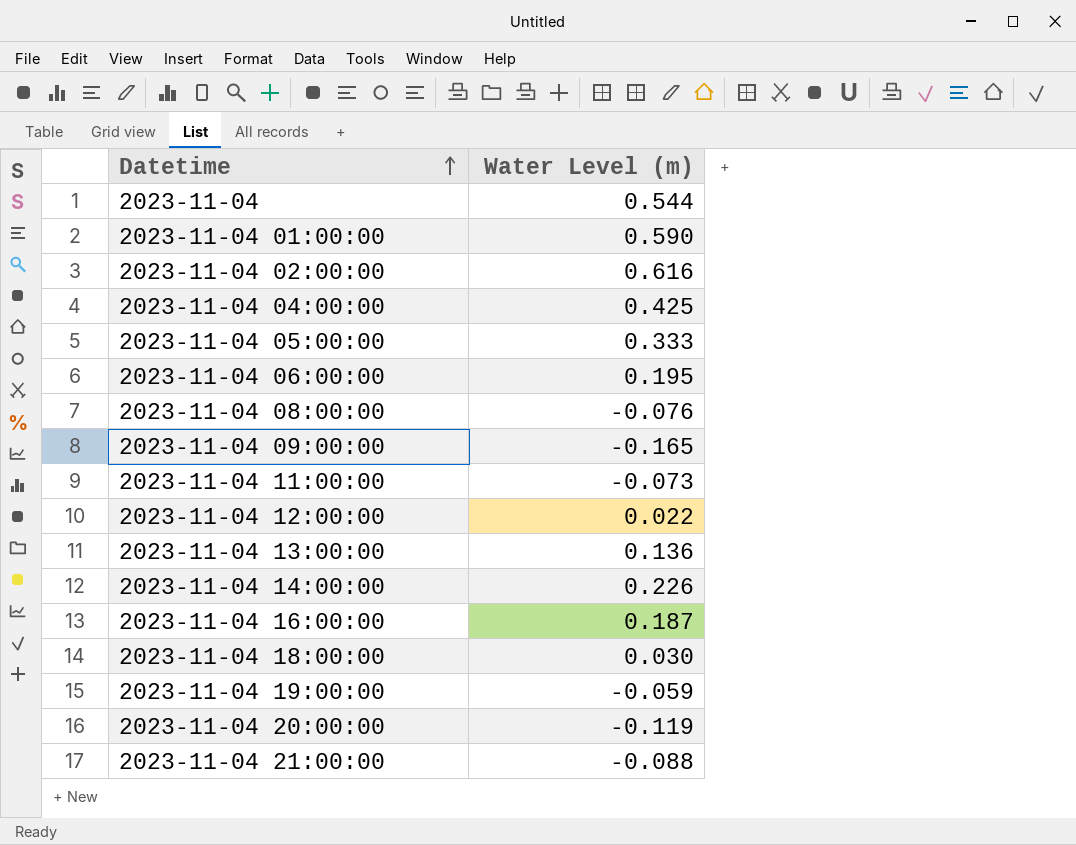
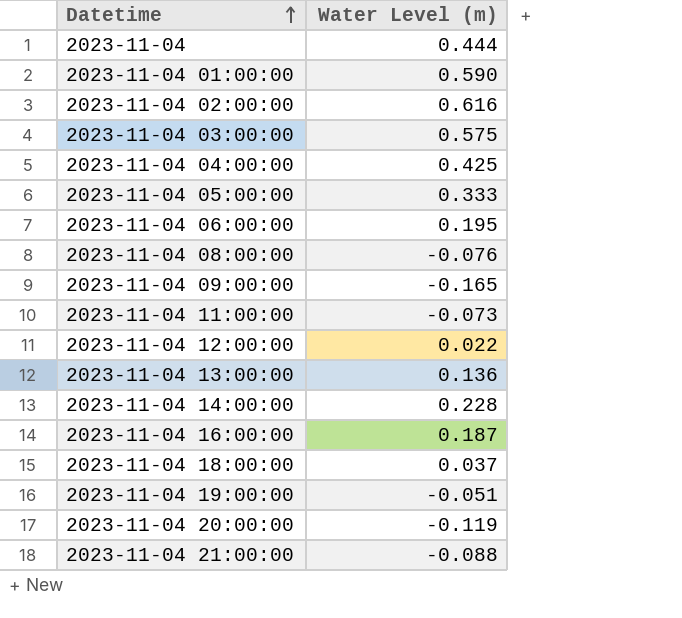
2023-11-04 | Water Level (m): 0.544 -> 0.444
row 2023-11-04 03:00:00: none -> 0.575
2023-11-04 14:00:00 | Water Level (m): 0.226 -> 0.228
2023-11-04 18:00:00 | Water Level (m): 0.030 -> 0.037
2023-11-04 19:00:00 | Water Level (m): -0.059 -> -0.051

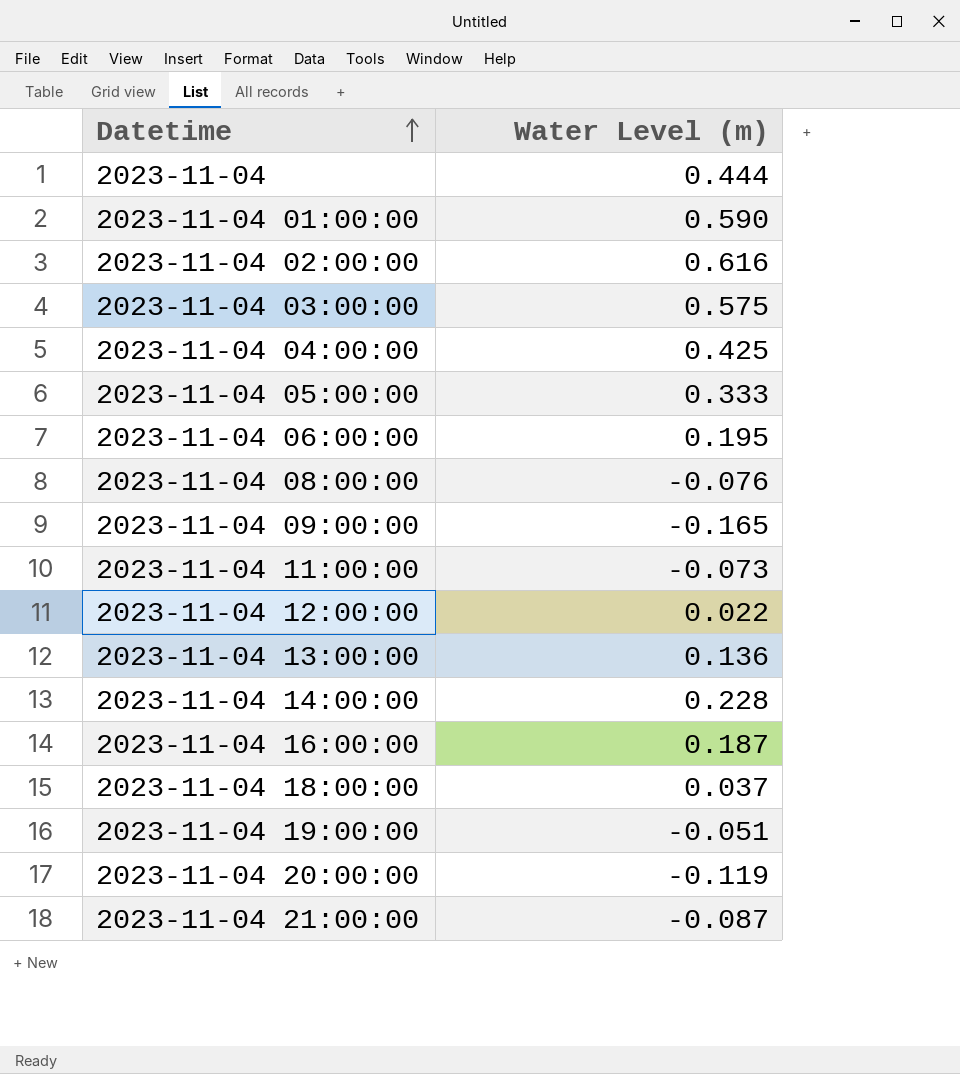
2023-11-04 21:00:00 | Water Level (m): -0.088 -> -0.087

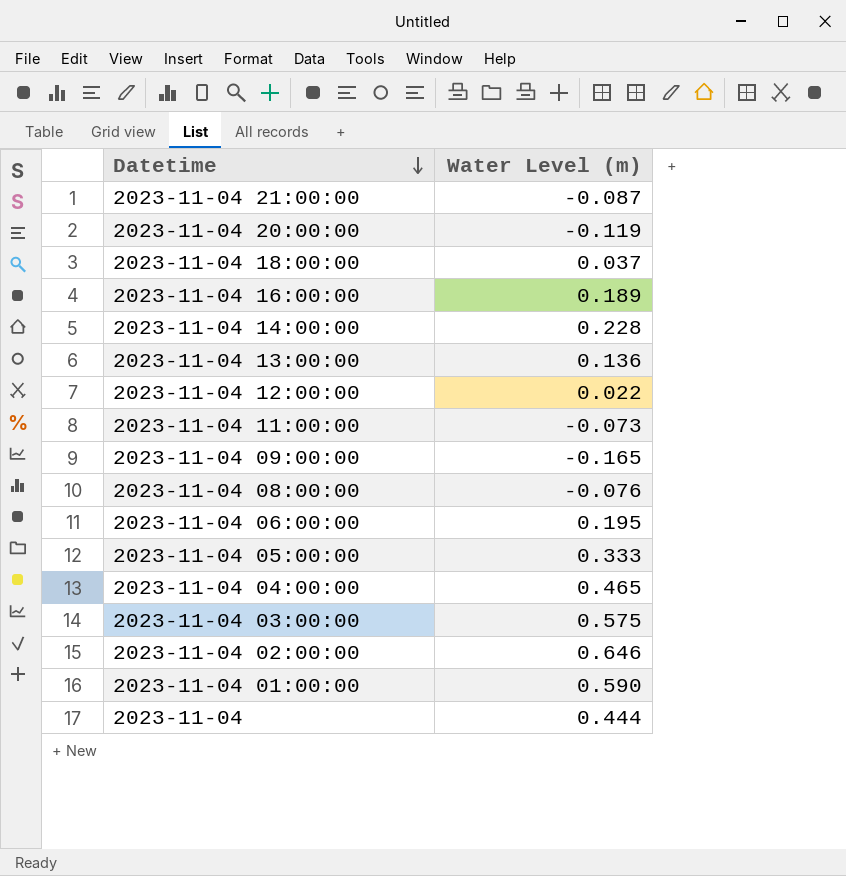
row order: Datetime ascending -> Datetime descending
row 2023-11-04 19:00:00: -0.051 -> none
2023-11-04 16:00:00 | Water Level (m): 0.187 -> 0.189
2023-11-04 04:00:00 | Water Level (m): 0.425 -> 0.465
2023-11-04 02:00:00 | Water Level (m): 0.616 -> 0.646

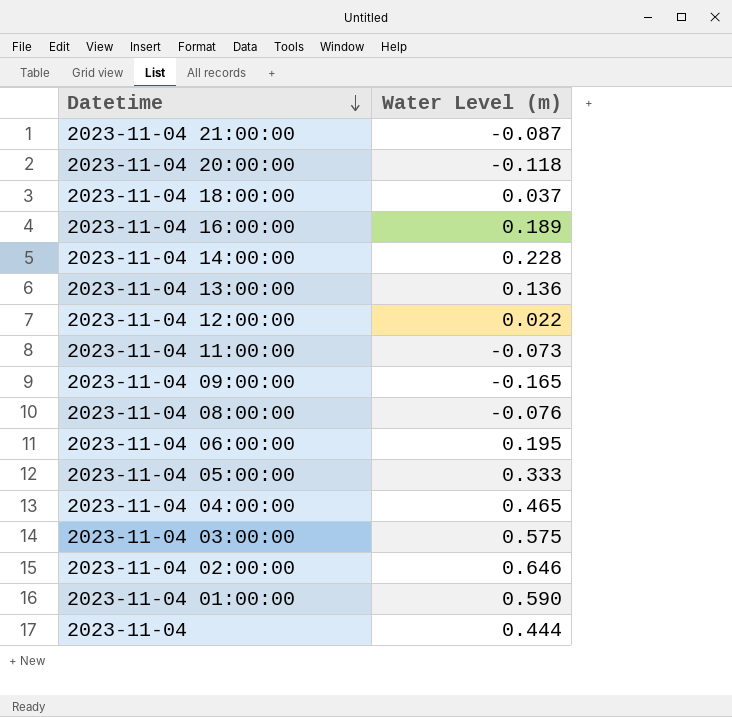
2023-11-04 20:00:00 | Water Level (m): -0.119 -> -0.118

